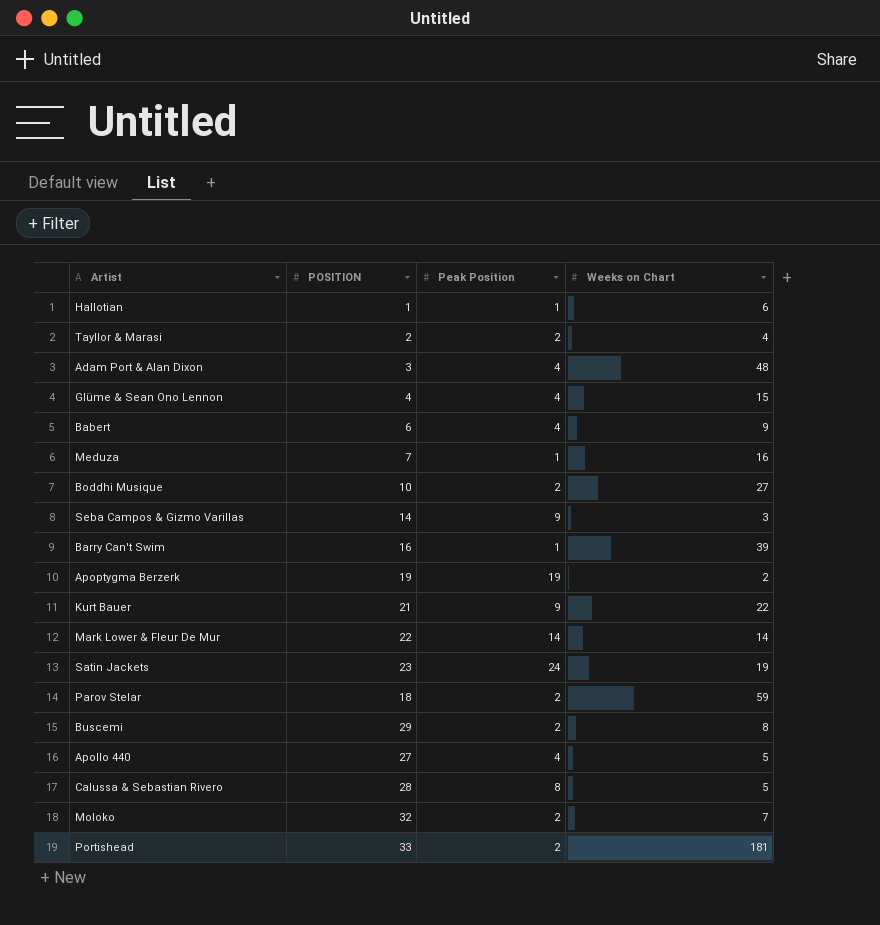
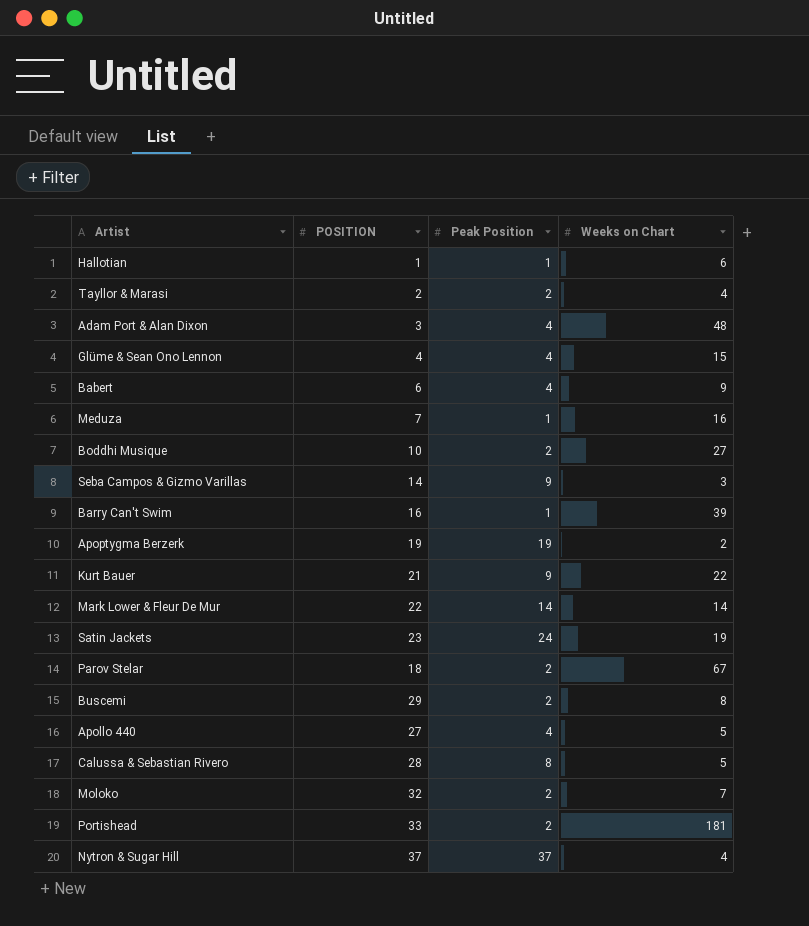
Parov Stelar | Weeks on Chart: 59 -> 67
row Nytron & Sugar Hill: none -> 37 | 37 | 4

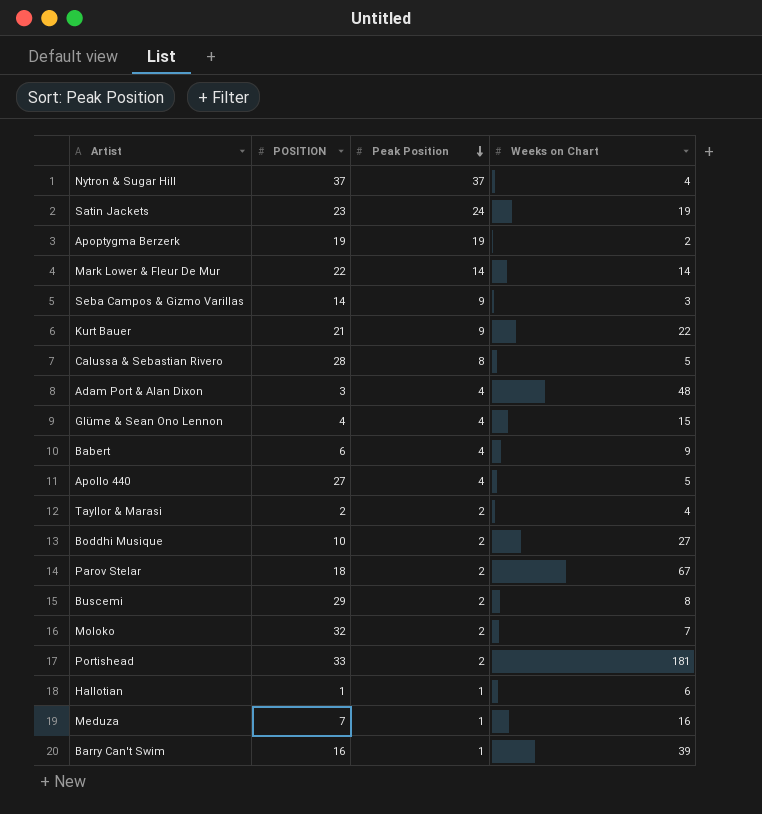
row order: none -> Peak Position descending

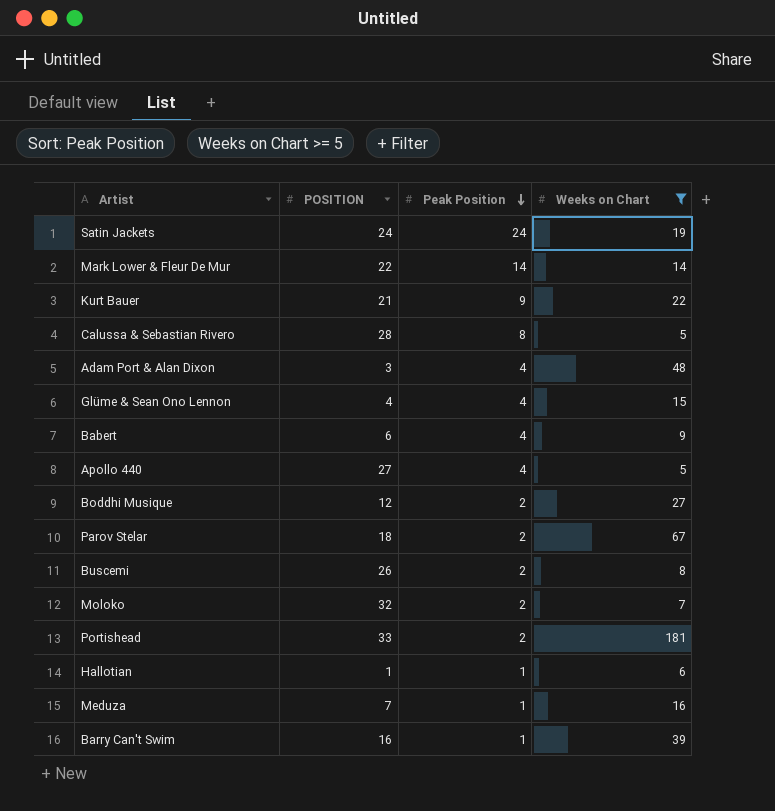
filter: none -> Weeks on Chart >= 5
Satin Jackets | POSITION: 23 -> 24
Boddhi Musique | POSITION: 10 -> 12
Buscemi | POSITION: 29 -> 26

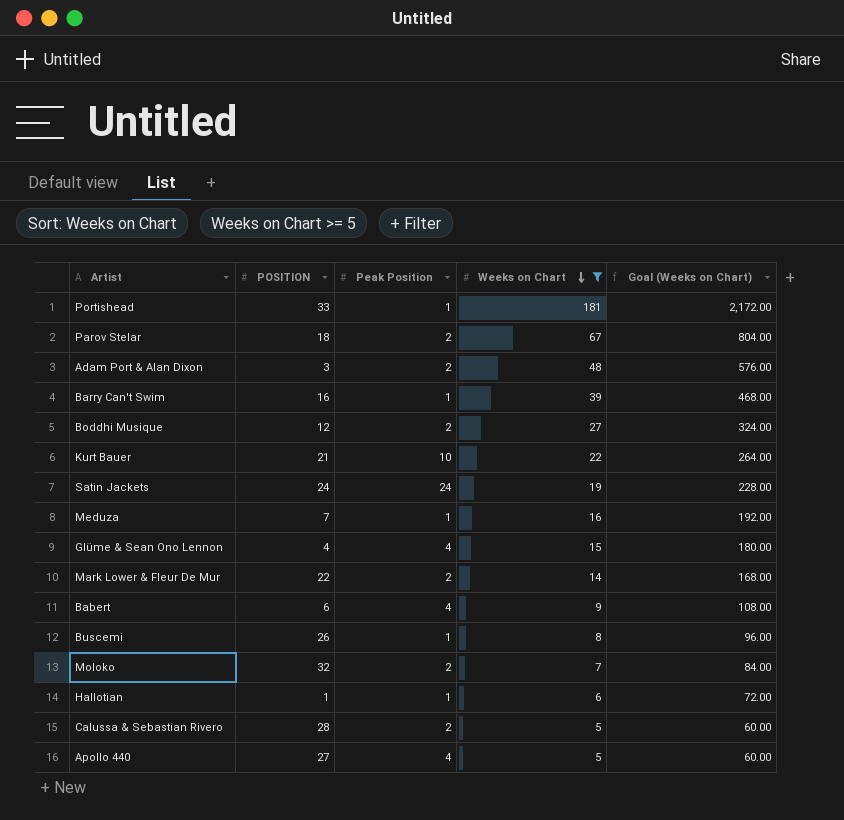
row order: Peak Position descending -> Weeks on Chart descending
column Goal (Weeks on Chart) | formula: none -> [Weeks on Chart] * 12
Portishead | Peak Position: 2 -> 1
Adam Port & Alan Dixon | Peak Position: 4 -> 2
Kurt Bauer | Peak Position: 9 -> 10
Mark Lower & Fleur De Mur | Peak Position: 14 -> 2
Buscemi | Peak Position: 2 -> 1
Calussa & Sebastian Rivero | Peak Position: 8 -> 2

